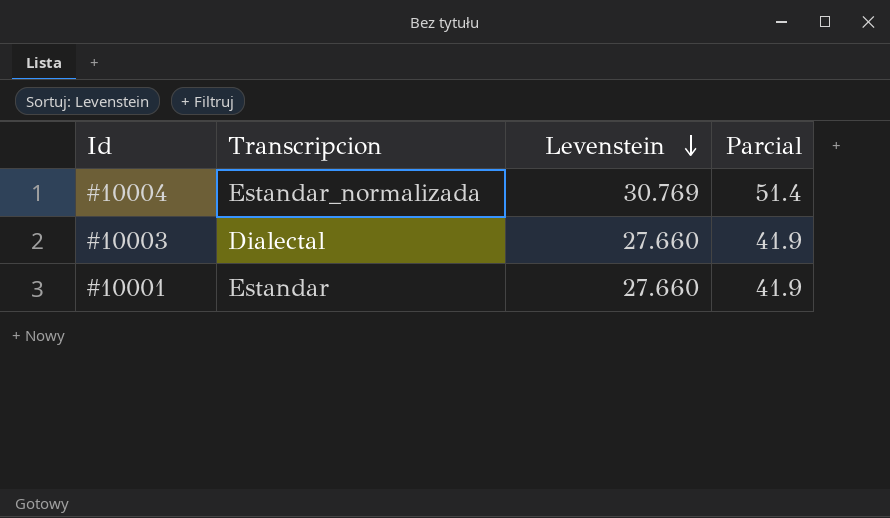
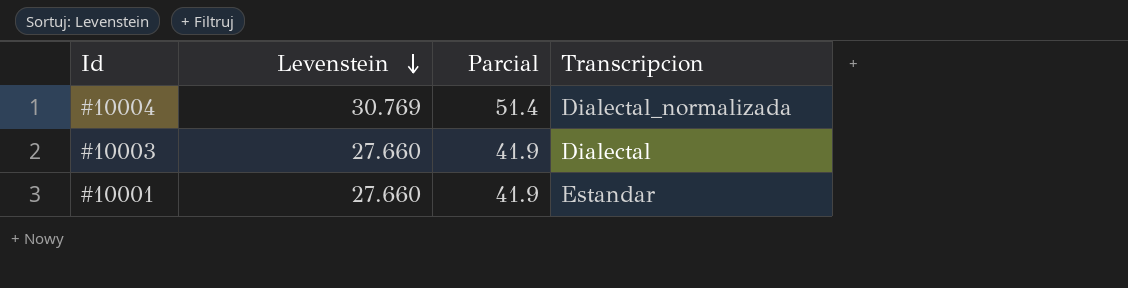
column Transcripcion | position: 2 -> 4
#10004 | Transcripcion: Estandar_normalizada -> Dialectal_normalizada

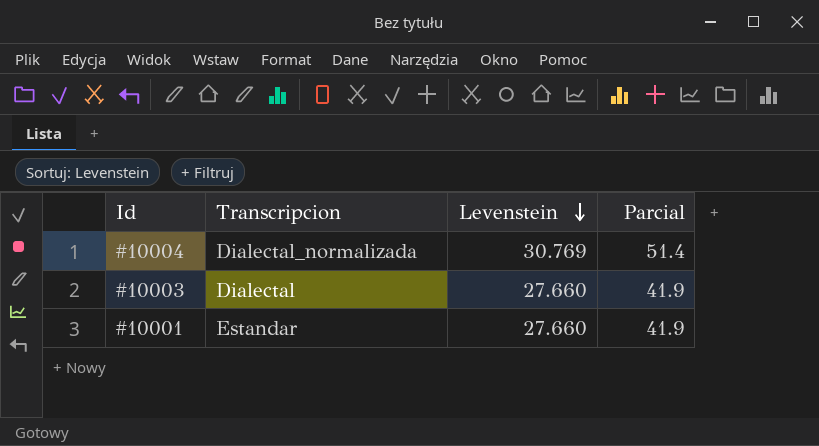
column Transcripcion | position: 4 -> 2

